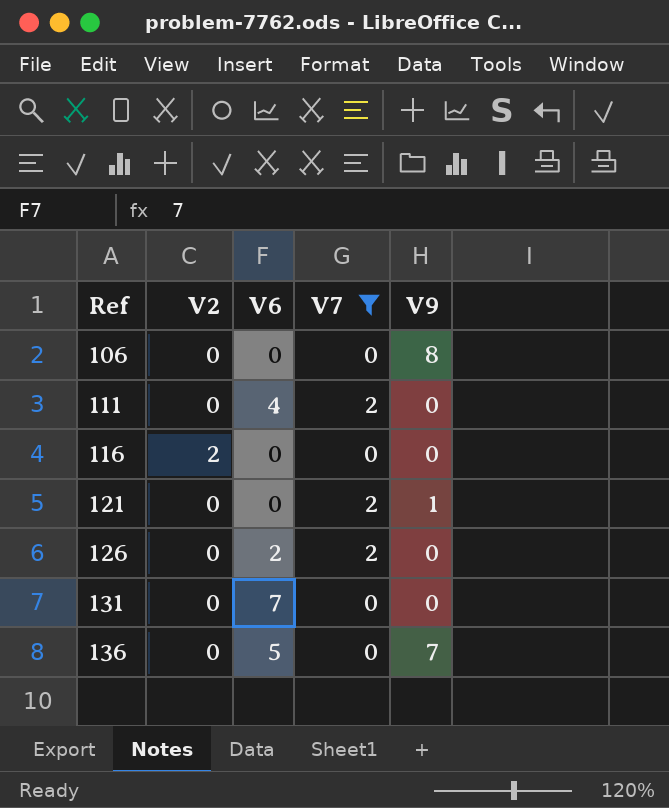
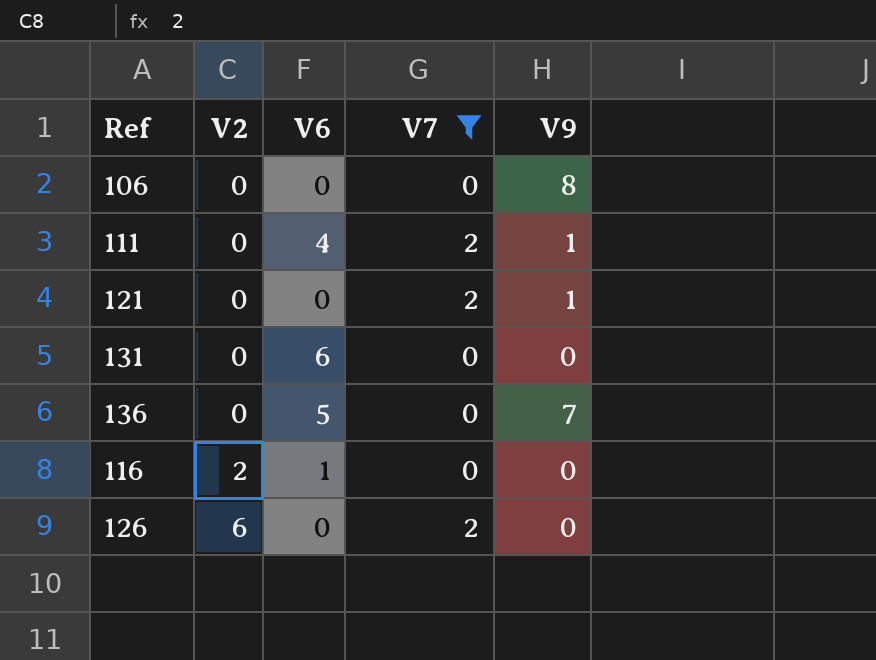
row order: Ref ascending -> V2 ascending
111 | V9: 0 -> 1
131 | V6: 7 -> 6
116 | V6: 0 -> 1
126 | V2: 0 -> 6
126 | V6: 2 -> 0

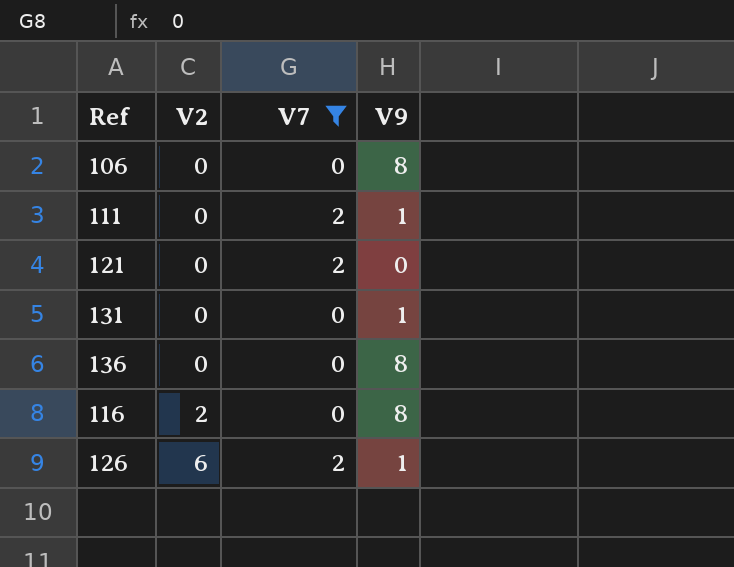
column V6 | position: 3 -> none
121 | V9: 1 -> 0
131 | V9: 0 -> 1
136 | V9: 7 -> 8
116 | V9: 0 -> 8
126 | V9: 0 -> 1

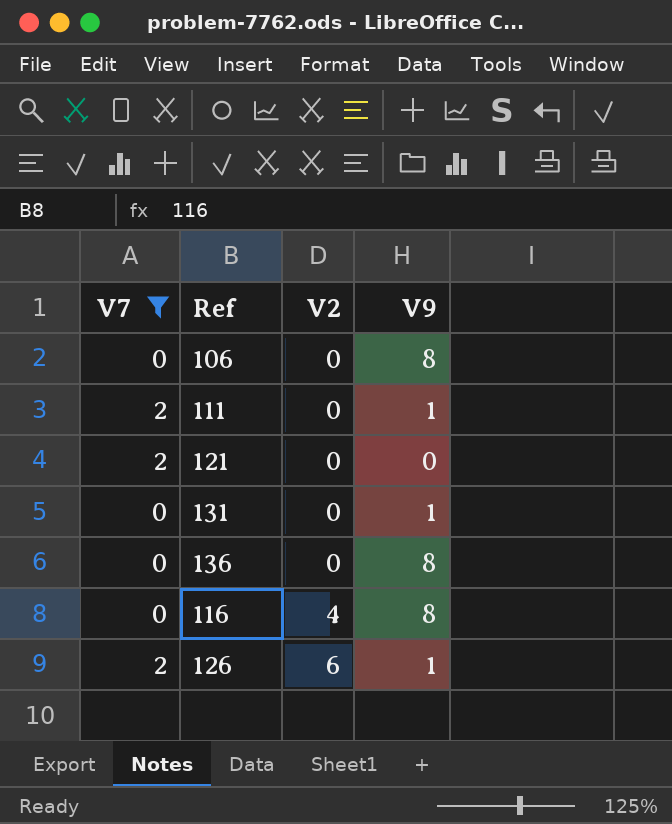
column V7 | position: 3 -> 1
116 | V2: 2 -> 4

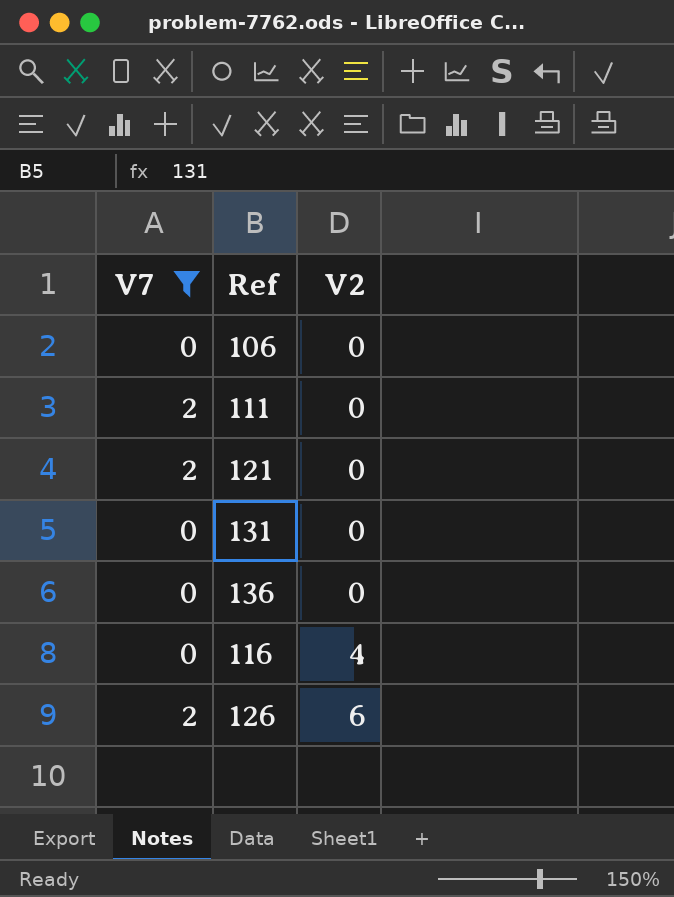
column V9 | position: 4 -> none

